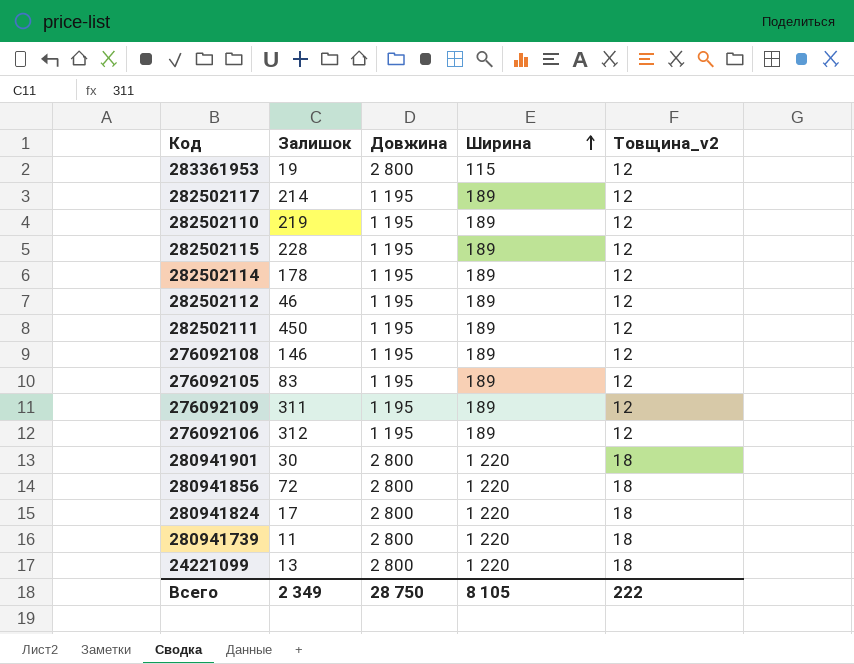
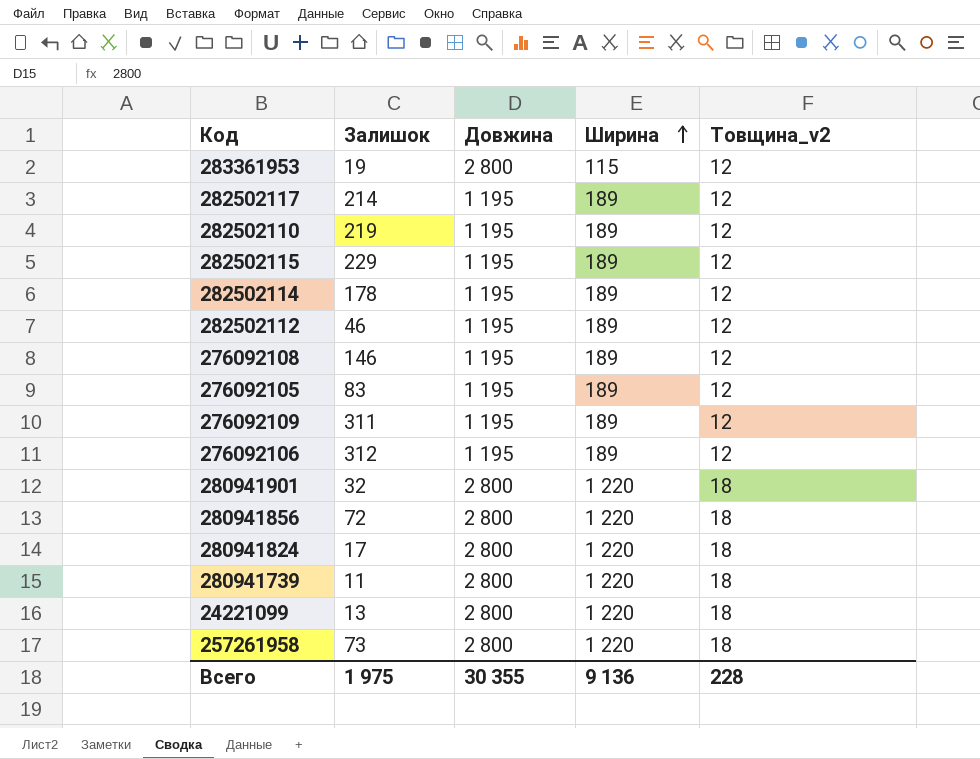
row 282502111: 450 | 1 195 | 189 | 12 -> none
282502115 | Залишок: 228 -> 229
280941901 | Залишок: 30 -> 32
row 257261958: none -> 73 | 2 800 | 1 220 | 18
Всего | Залишок: 2 349 -> 1 975
Всего | Довжина: 28 750 -> 30 355
Всего | Ширина: 8 105 -> 9 136
Всего | Товщина_v2: 222 -> 228

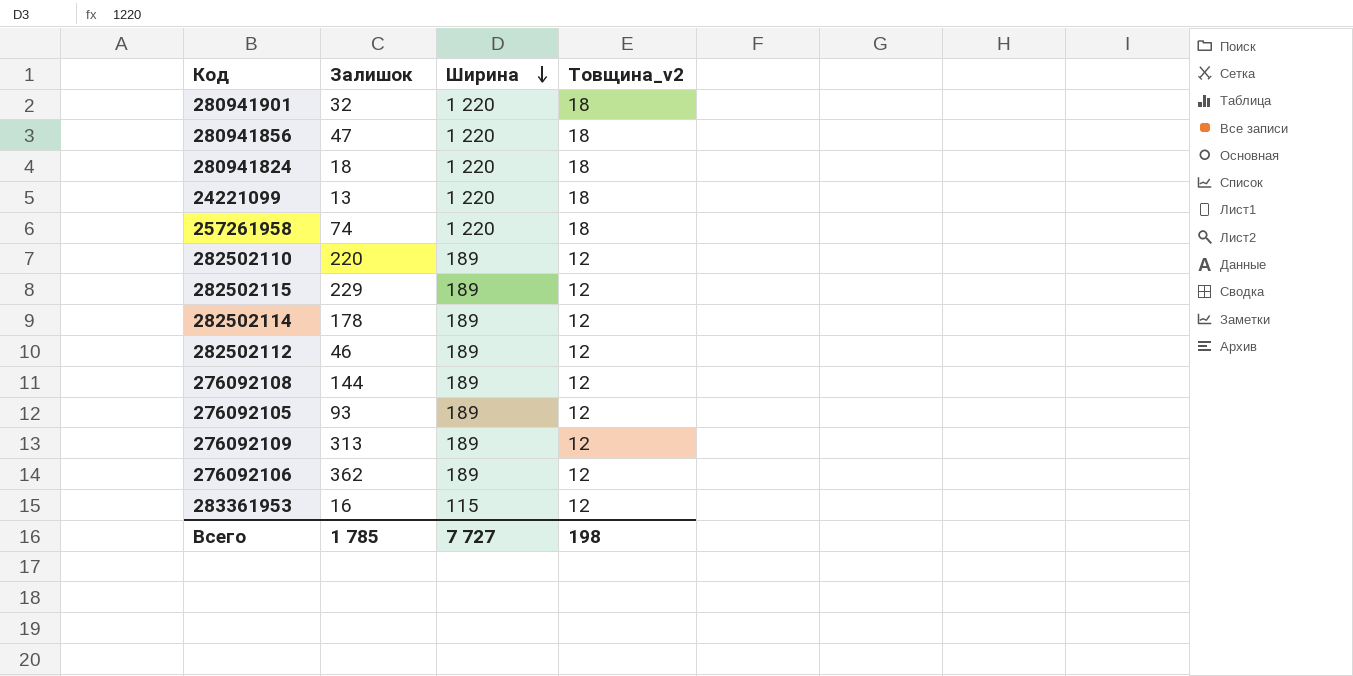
row order: Ширина ascending -> Ширина descending
column Довжина | position: 3 -> none
row 282502117: 214 | 1 195 | 189 | 12 -> none
row 280941739: 11 | 2 800 | 1 220 | 18 -> none
280941856 | Залишок: 72 -> 47
280941824 | Залишок: 17 -> 18
257261958 | Залишок: 73 -> 74
282502110 | Залишок: 219 -> 220
276092108 | Залишок: 146 -> 144
276092105 | Залишок: 83 -> 93
276092109 | Залишок: 311 -> 313
276092106 | Залишок: 312 -> 362
283361953 | Залишок: 19 -> 16
Всего | Залишок: 1 975 -> 1 785
Всего | Ширина: 9 136 -> 7 727
Всего | Товщина_v2: 228 -> 198

